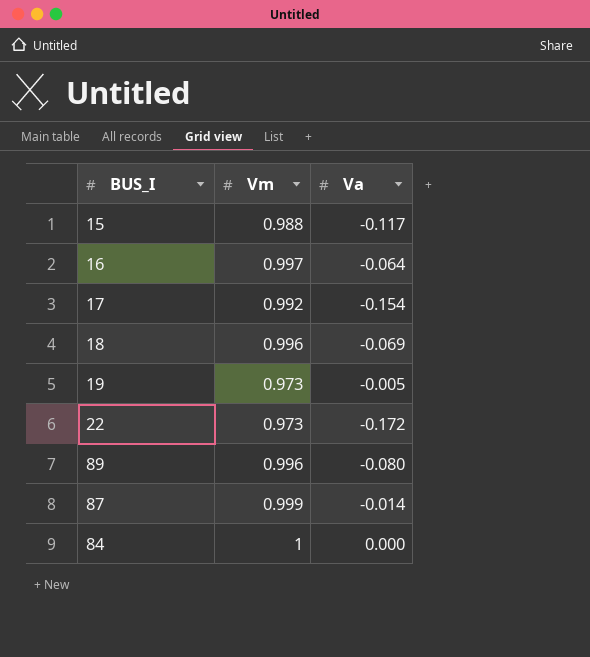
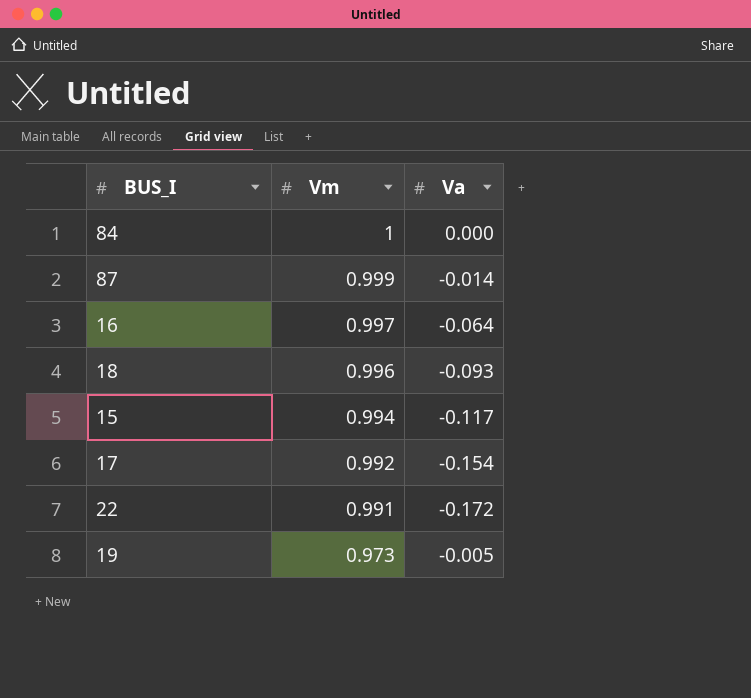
row order: none -> Vm descending
row 89: 0.996 | -0.080 -> none
18 | Va: -0.069 -> -0.093
15 | Vm: 0.988 -> 0.994
22 | Vm: 0.973 -> 0.991

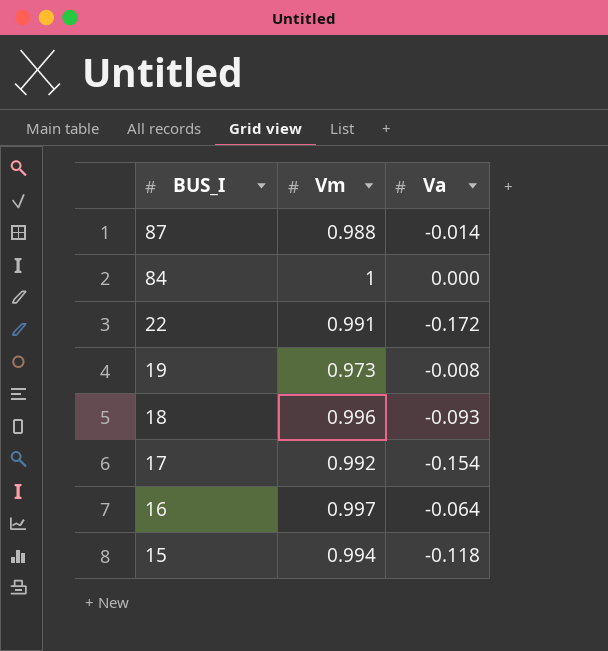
row order: Vm descending -> BUS_I descending
87 | Vm: 0.999 -> 0.988
19 | Va: -0.005 -> -0.008
15 | Va: -0.117 -> -0.118

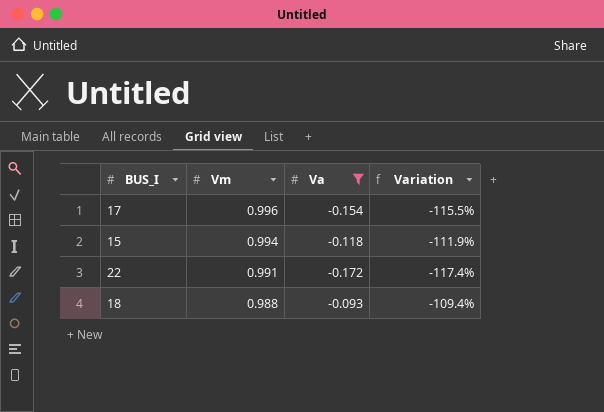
filter: none -> Va <= -0.093
row order: BUS_I descending -> Vm descending
column Variation | formula: none -> ([Va] - [Vm]) / [Vm]
17 | Vm: 0.992 -> 0.996
18 | Vm: 0.996 -> 0.988

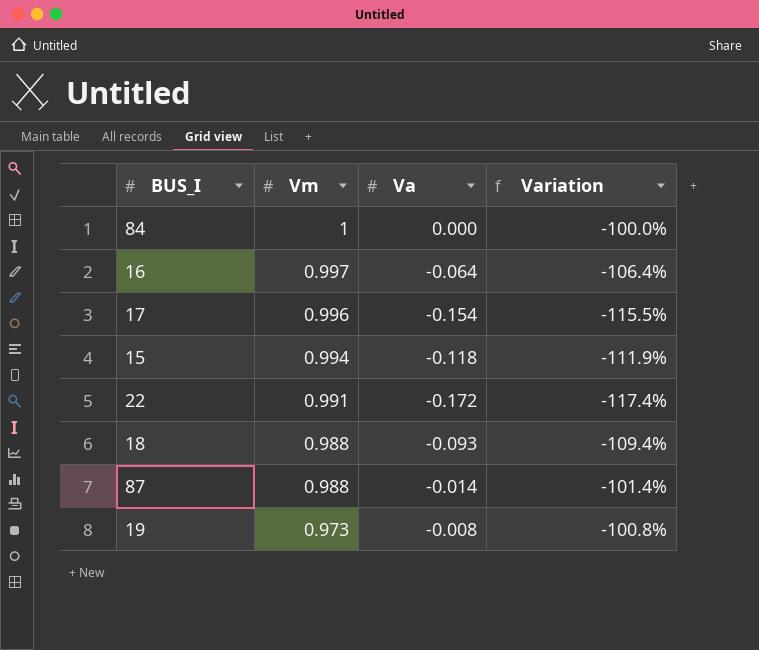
filter: Va <= -0.093 -> none

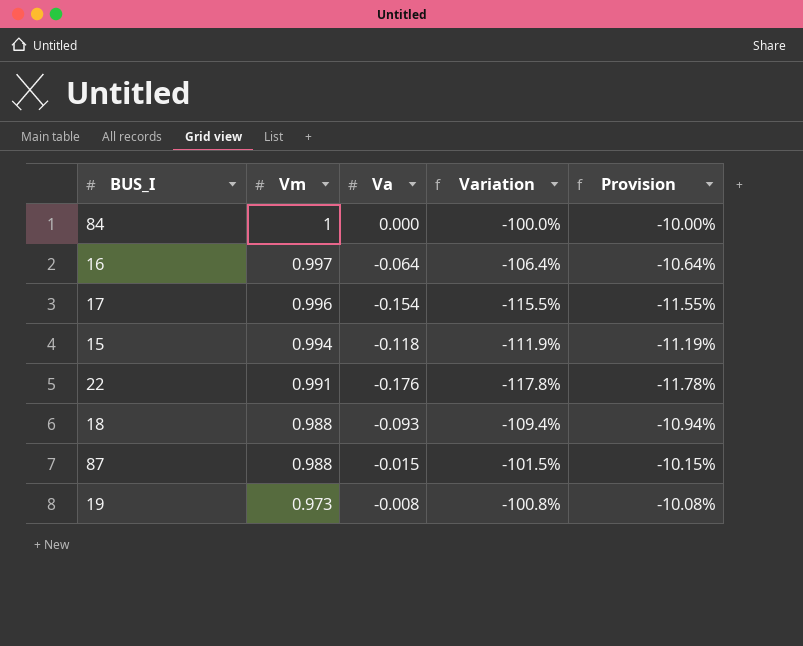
column Provision | formula: none -> [Variation] * 0.1
22 | Va: -0.172 -> -0.176
22 | Variation: -117.4% -> -117.8%
87 | Va: -0.014 -> -0.015
87 | Variation: -101.4% -> -101.5%

